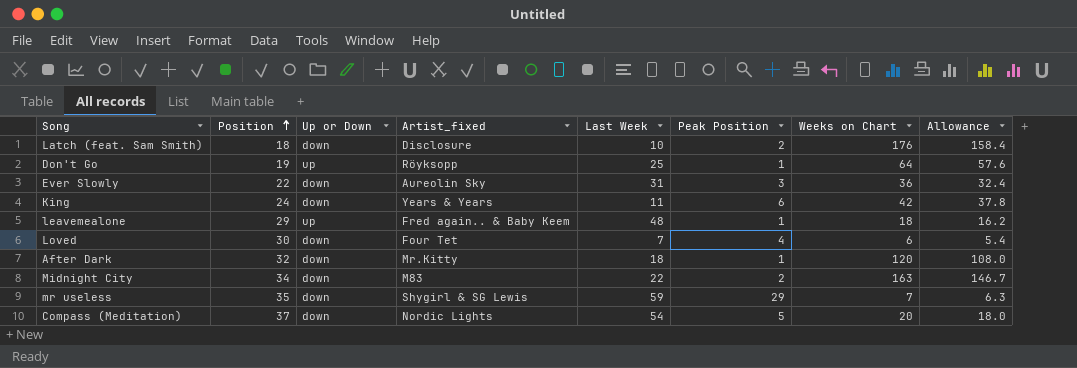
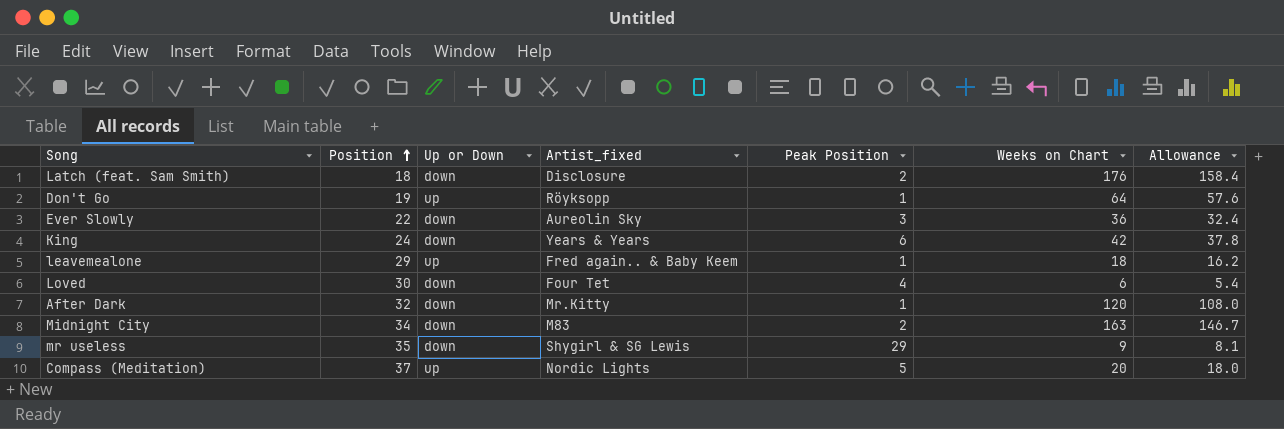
column Last Week | position: 5 -> none
mr useless | Weeks on Chart: 7 -> 9
mr useless | Allowance: 6.3 -> 8.1
Compass (Meditation) | Up or Down: down -> up

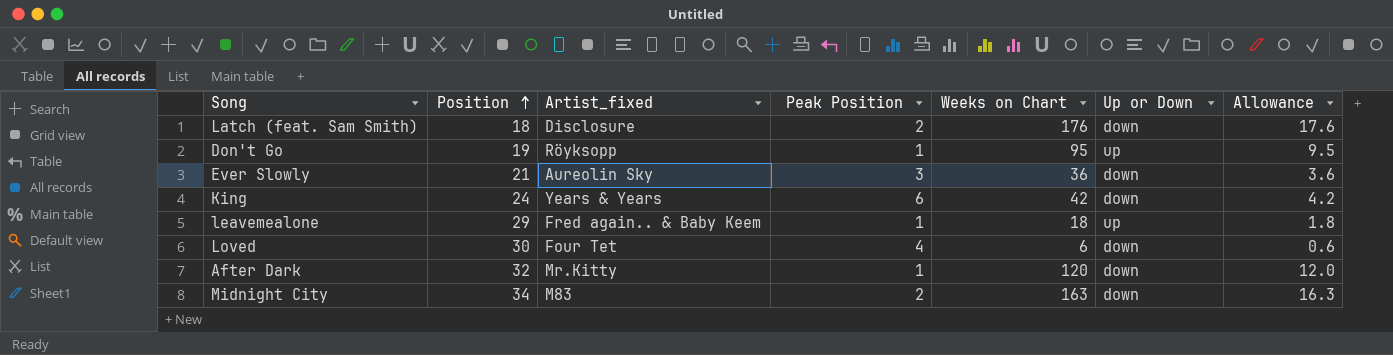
column Up or Down | position: 3 -> 6
column Allowance | formula: [Weeks on Chart] * 0.9 -> [Weeks on Chart] * 0.1
row mr useless: 35 | down | Shygirl & SG Lewis | 29 | 9 | 8.1 -> none
row Compass (Meditation): 37 | up | Nordic Lights | 5 | 20 | 18.0 -> none
Don't Go | Weeks on Chart: 64 -> 95
Ever Slowly | Position: 22 -> 21

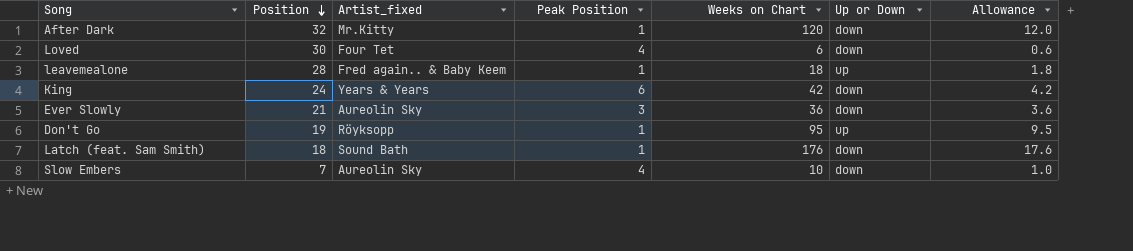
row order: Position ascending -> Position descending
row Midnight City: 34 | M83 | 2 | 163 | down | 16.3 -> none
leavemealone | Position: 29 -> 28
Latch (feat. Sam Smith) | Artist_fixed: Disclosure -> Sound Bath
Latch (feat. Sam Smith) | Peak Position: 2 -> 1
row Slow Embers: none -> 7 | Aureolin Sky | 4 | 10 | down | 1.0

